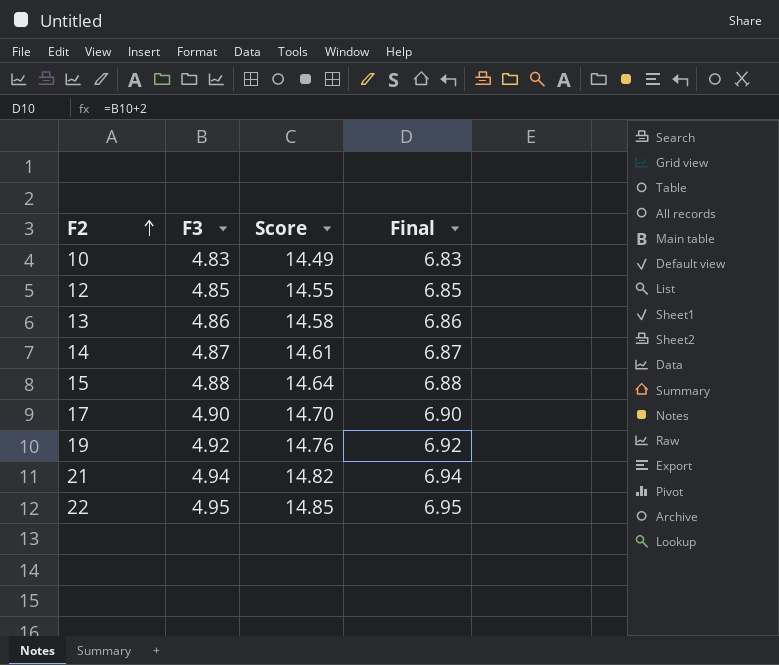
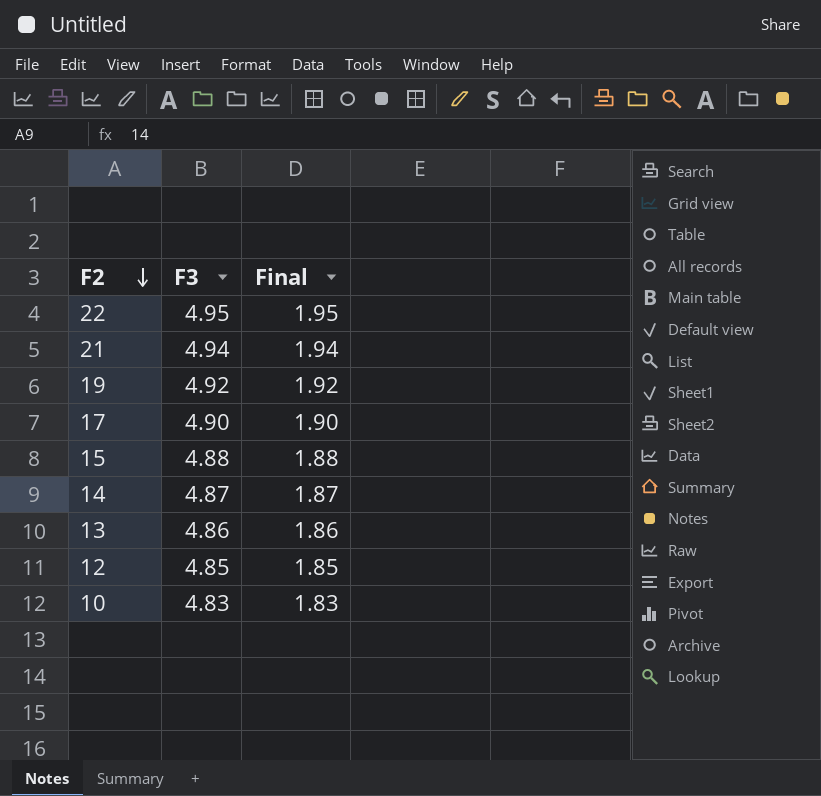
row order: F2 ascending -> F2 descending
column Score | formula: [F3] * 3 -> none
column Final | formula: [F3] + 2 -> [F3] - 3

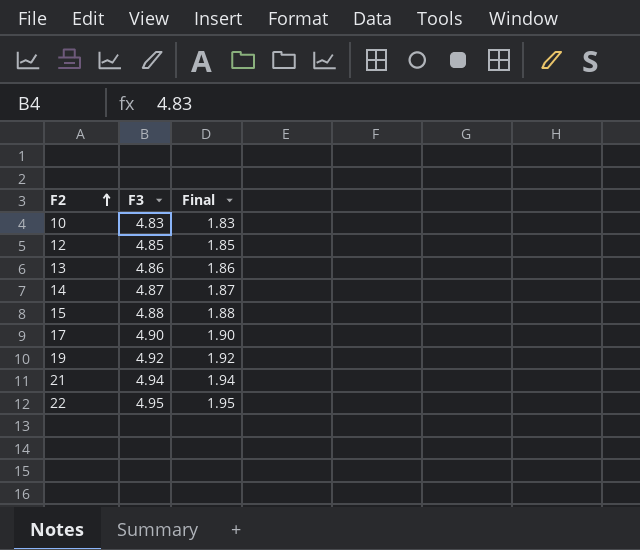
row order: F2 descending -> F2 ascending

